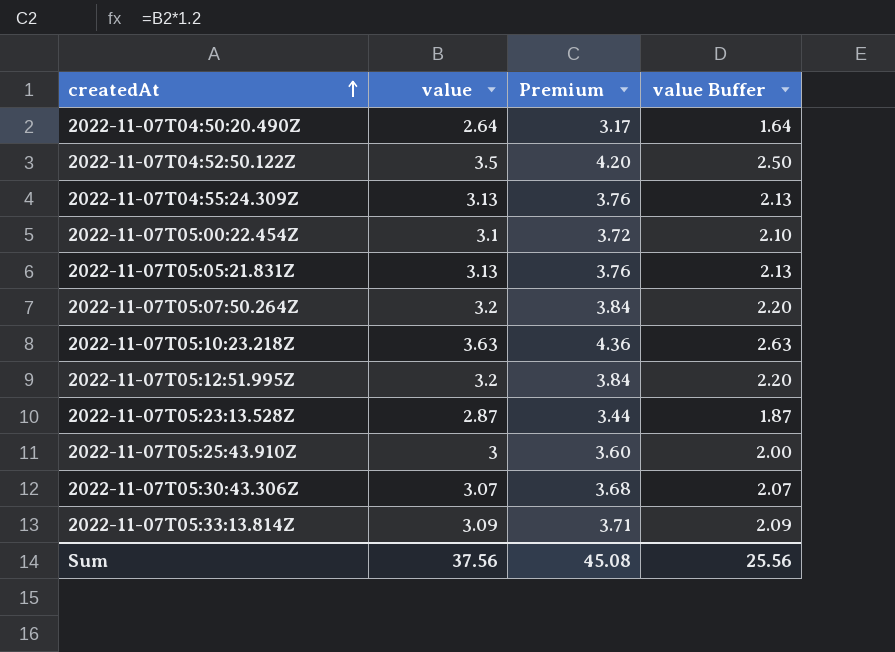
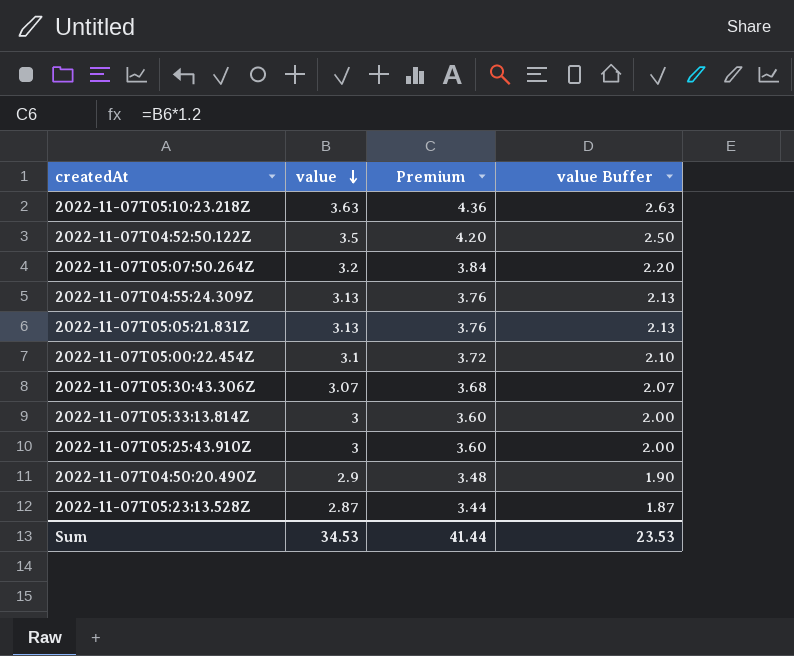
row order: createdAt ascending -> value descending
row 2022-11-07T05:12:51.995Z: 3.2 | 3.84 | 2.20 -> none
2022-11-07T05:33:13.814Z | value: 3.09 -> 3
2022-11-07T05:33:13.814Z | Premium: 3.71 -> 3.60
2022-11-07T05:33:13.814Z | value Buffer: 2.09 -> 2.00
2022-11-07T04:50:20.490Z | value: 2.64 -> 2.9
2022-11-07T04:50:20.490Z | Premium: 3.17 -> 3.48
2022-11-07T04:50:20.490Z | value Buffer: 1.64 -> 1.90
Sum | value: 37.56 -> 34.53
Sum | Premium: 45.08 -> 41.44
Sum | value Buffer: 25.56 -> 23.53

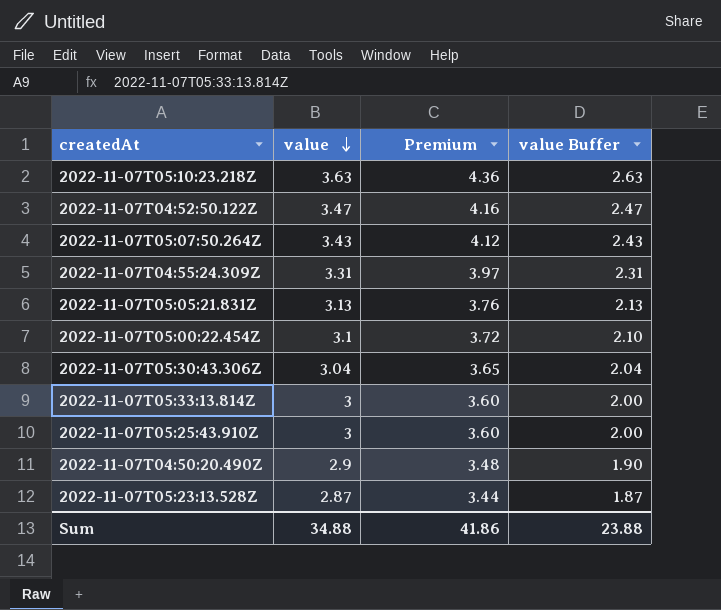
2022-11-07T04:52:50.122Z | value: 3.5 -> 3.47
2022-11-07T04:52:50.122Z | Premium: 4.20 -> 4.16
2022-11-07T04:52:50.122Z | value Buffer: 2.50 -> 2.47
2022-11-07T05:07:50.264Z | value: 3.2 -> 3.43
2022-11-07T05:07:50.264Z | Premium: 3.84 -> 4.12
2022-11-07T05:07:50.264Z | value Buffer: 2.20 -> 2.43
2022-11-07T04:55:24.309Z | value: 3.13 -> 3.31
2022-11-07T04:55:24.309Z | Premium: 3.76 -> 3.97
2022-11-07T04:55:24.309Z | value Buffer: 2.13 -> 2.31
2022-11-07T05:30:43.306Z | value: 3.07 -> 3.04
2022-11-07T05:30:43.306Z | Premium: 3.68 -> 3.65
2022-11-07T05:30:43.306Z | value Buffer: 2.07 -> 2.04
Sum | value: 34.53 -> 34.88
Sum | Premium: 41.44 -> 41.86
Sum | value Buffer: 23.53 -> 23.88

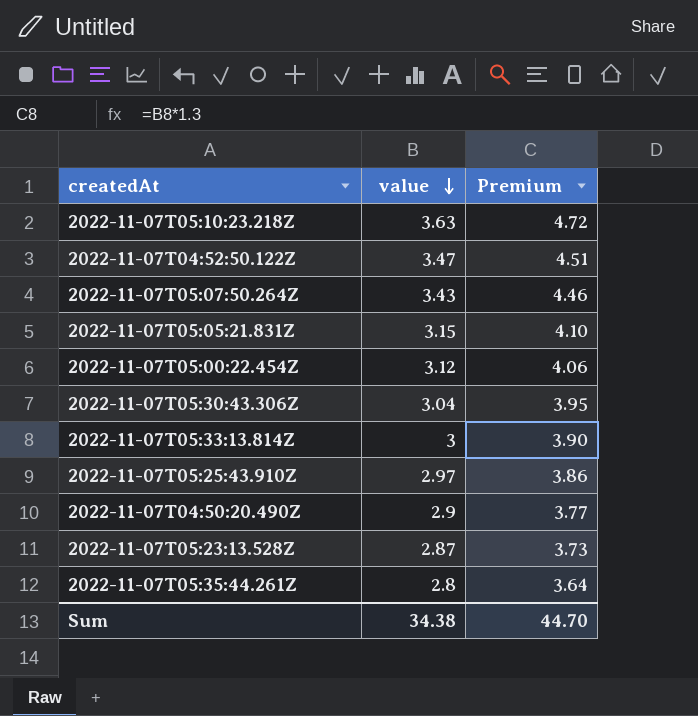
column value Buffer | formula: [value] - 1 -> none
column Premium | formula: [value] * 1.2 -> [value] * 1.3
row 2022-11-07T04:55:24.309Z: 3.31 | 3.97 | 2.31 -> none
2022-11-07T05:05:21.831Z | value: 3.13 -> 3.15
2022-11-07T05:00:22.454Z | value: 3.1 -> 3.12
2022-11-07T05:25:43.910Z | value: 3 -> 2.97
row 2022-11-07T05:35:44.261Z: none -> 2.8 | 3.64
Sum | value: 34.88 -> 34.38
Sum | Premium: 41.86 -> 44.70

